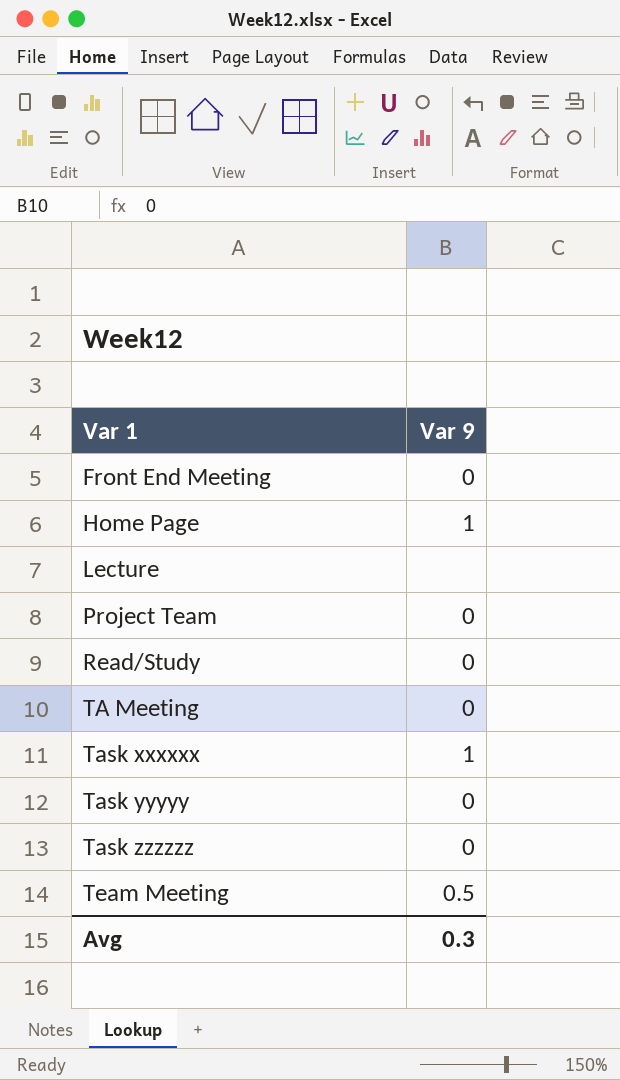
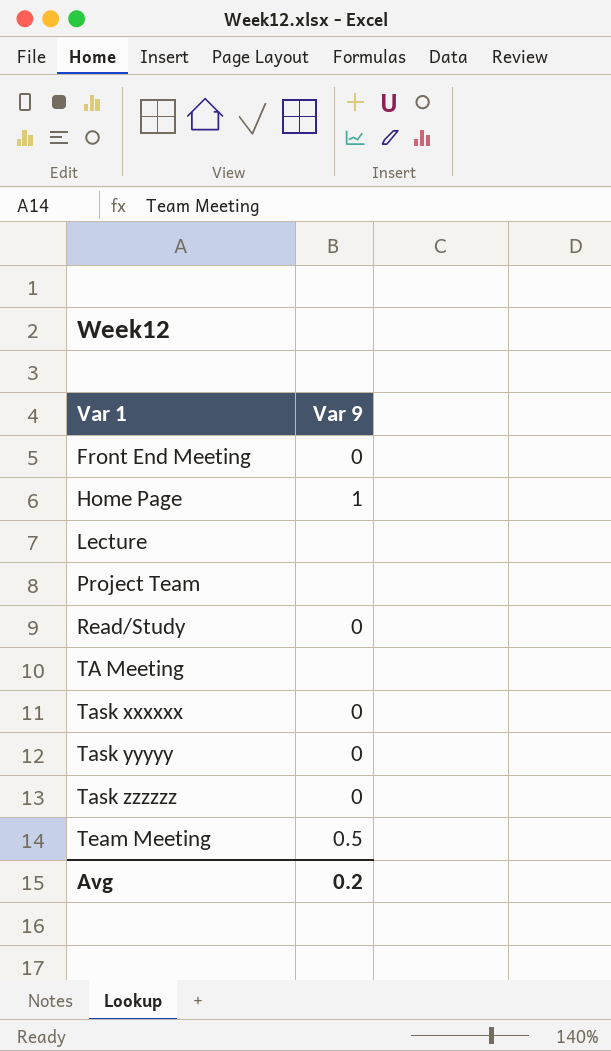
Project Team | Var 9: 0 -> none
TA Meeting | Var 9: 0 -> none
Task xxxxxx | Var 9: 1 -> 0
Avg | Var 9: 0.3 -> 0.2

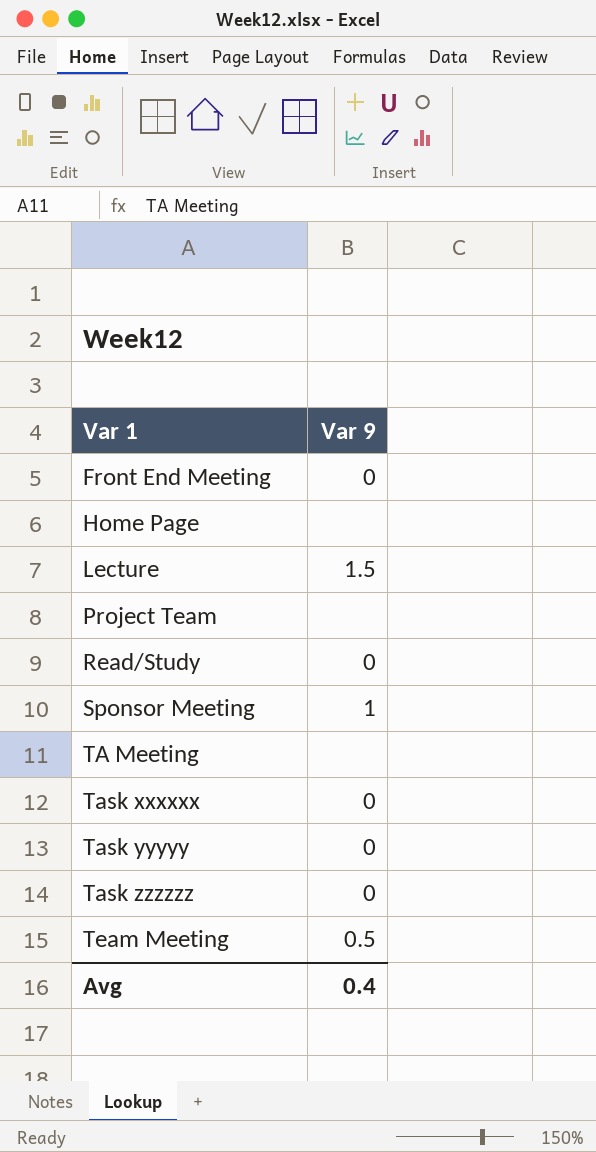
Home Page | Var 9: 1 -> none
Lecture | Var 9: none -> 1.5
row Sponsor Meeting: none -> 1
Avg | Var 9: 0.2 -> 0.4

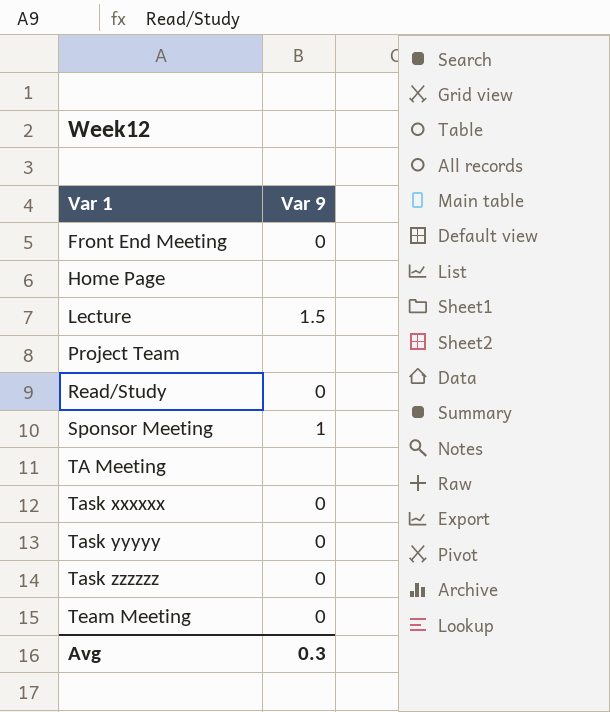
Team Meeting | Var 9: 0.5 -> 0
Avg | Var 9: 0.4 -> 0.3

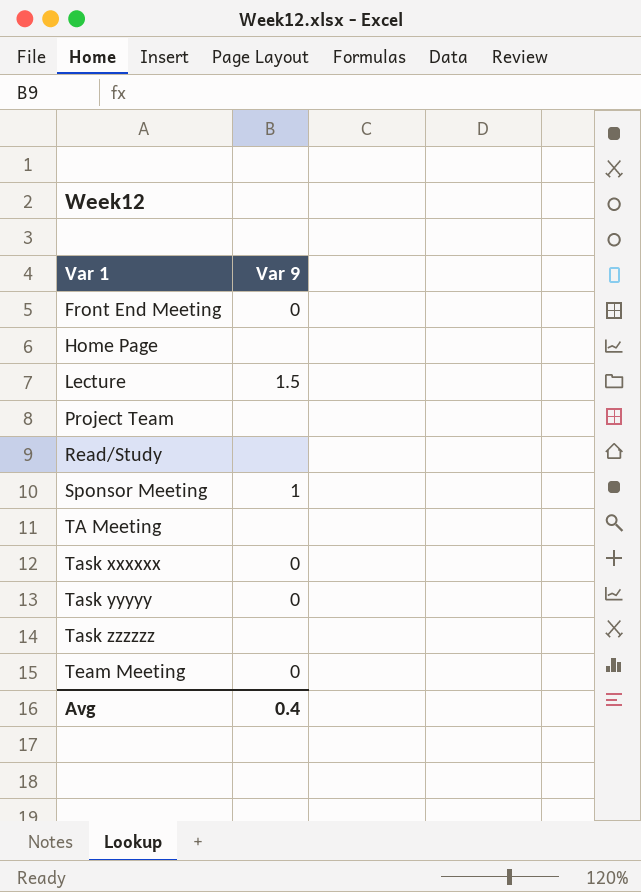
Read/Study | Var 9: 0 -> none
Task zzzzzz | Var 9: 0 -> none
Avg | Var 9: 0.3 -> 0.4

